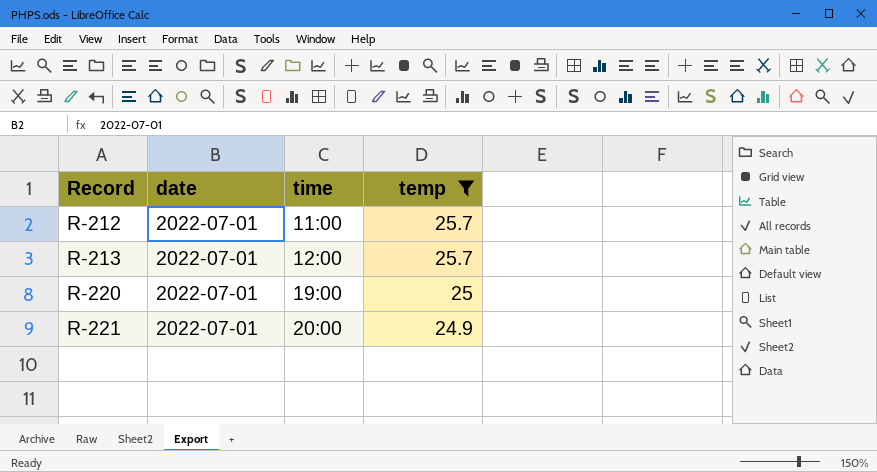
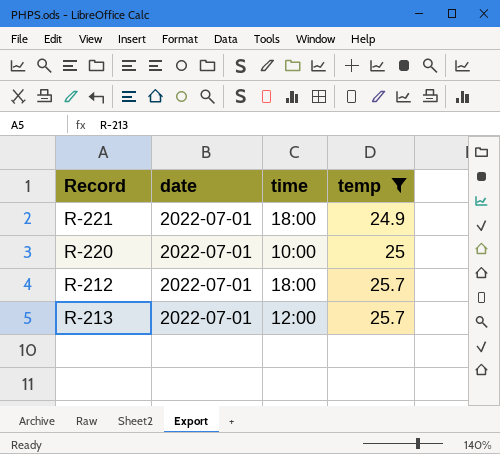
row order: Record ascending -> temp ascending
R-221 | time: 20:00 -> 18:00
R-220 | time: 19:00 -> 10:00
R-212 | time: 11:00 -> 18:00

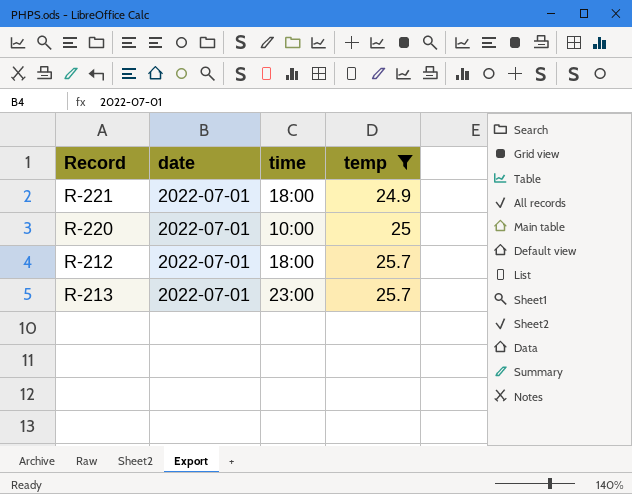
R-213 | time: 12:00 -> 23:00

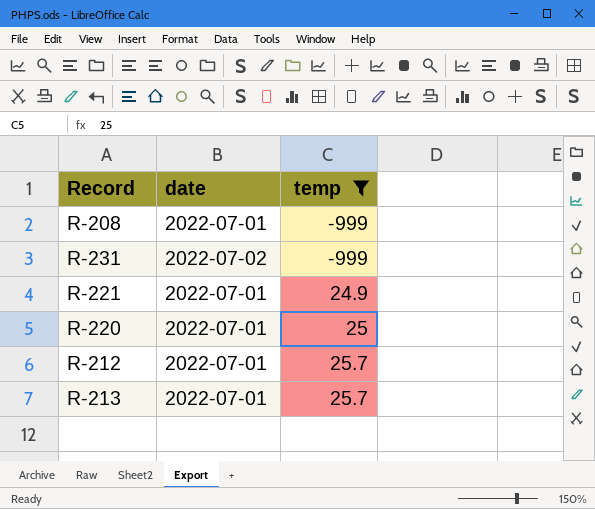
column time | position: 3 -> none
row R-208: none -> 2022-07-01 | -999
row R-231: none -> 2022-07-02 | -999

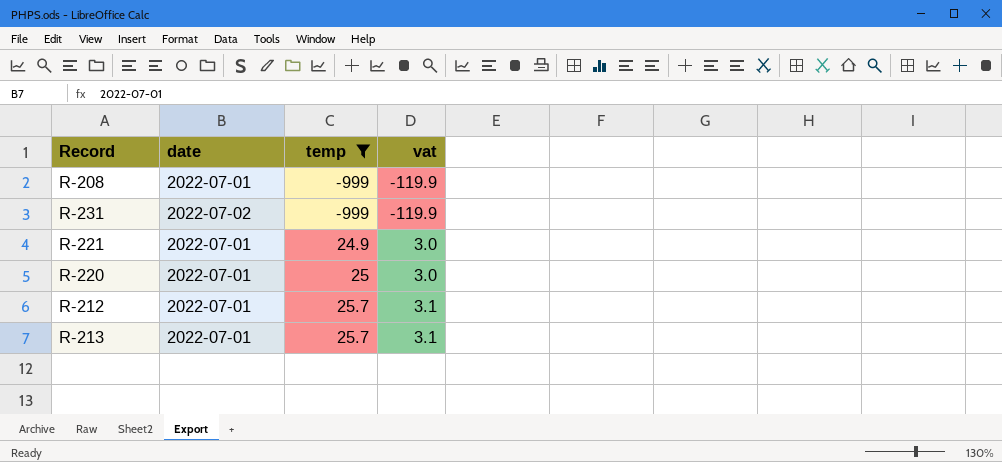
column vat | formula: none -> [temp] * 0.12

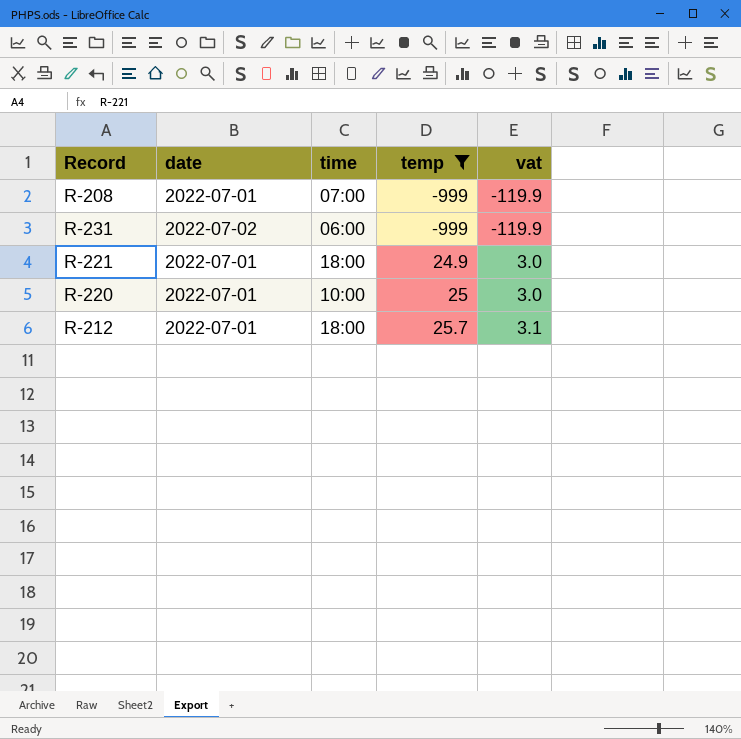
column time | position: none -> 3
row R-213: 2022-07-01 | 25.7 | 3.1 -> none

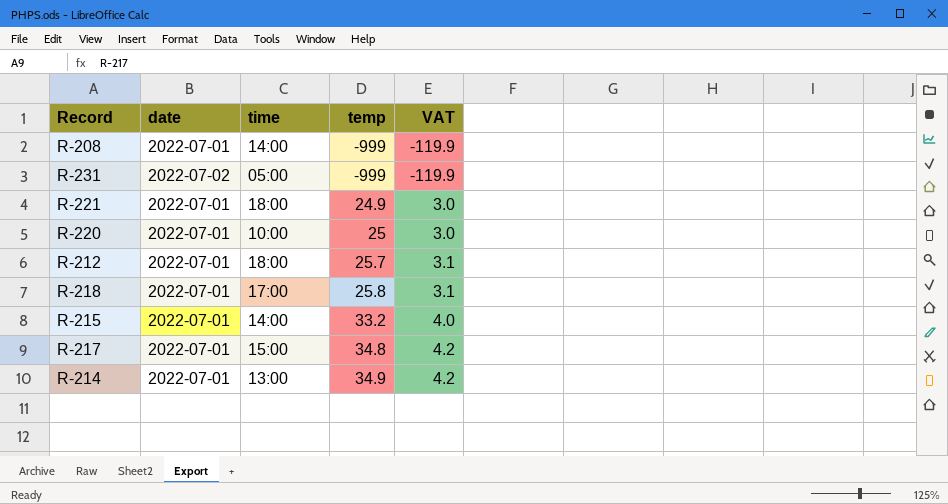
filter: temp <= 25.7 -> none
column name: vat -> VAT
R-208 | time: 07:00 -> 14:00
R-231 | time: 06:00 -> 05:00

